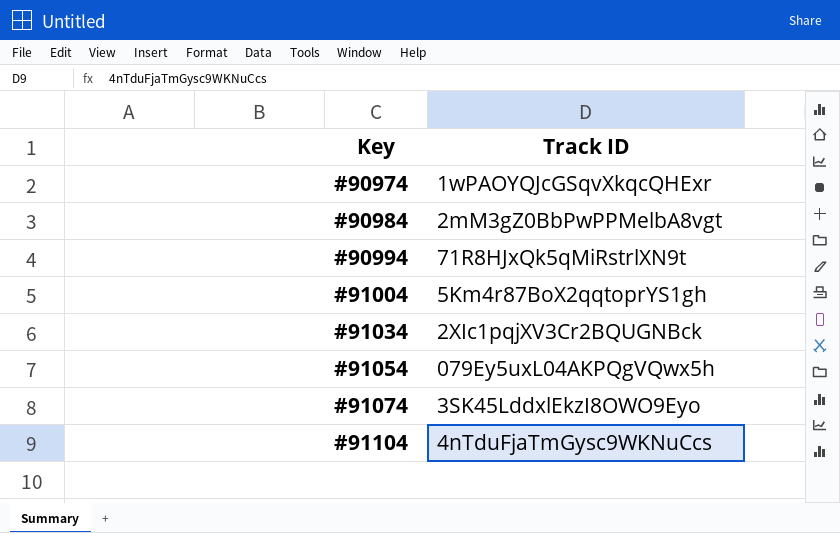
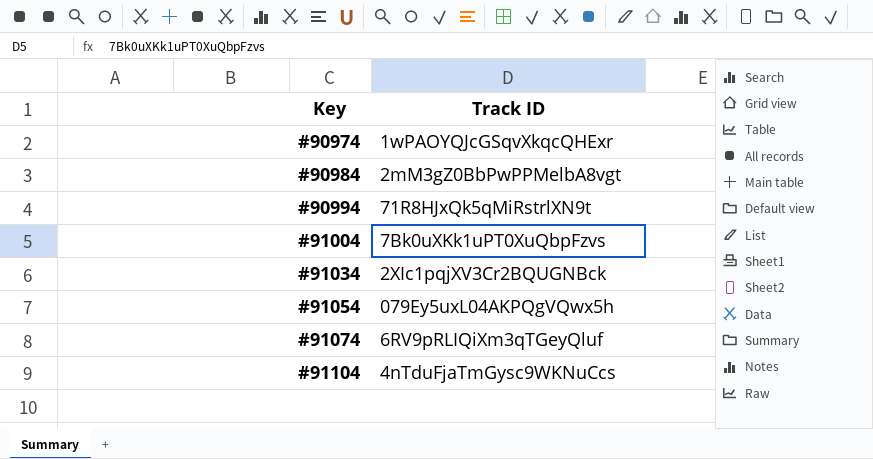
#91004 | Track ID: 5Km4r87BoX2qqtoprYS1gh -> 7Bk0uXKk1uPT0XuQbpFzvs
#91074 | Track ID: 3SK45LddxlEkzI8OWO9Eyo -> 6RV9pRLIQiXm3qTGeyQluf

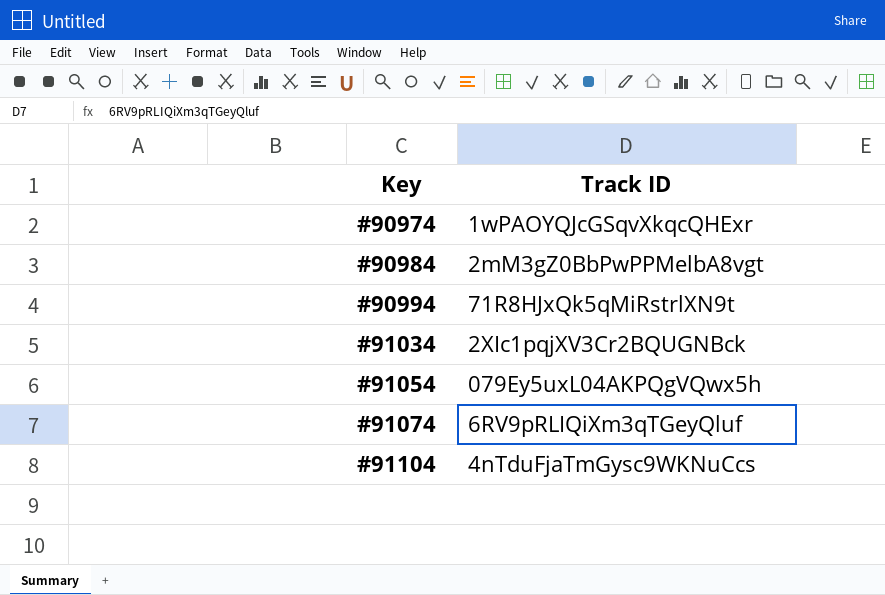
row #91004: 7Bk0uXKk1uPT0XuQbpFzvs -> none

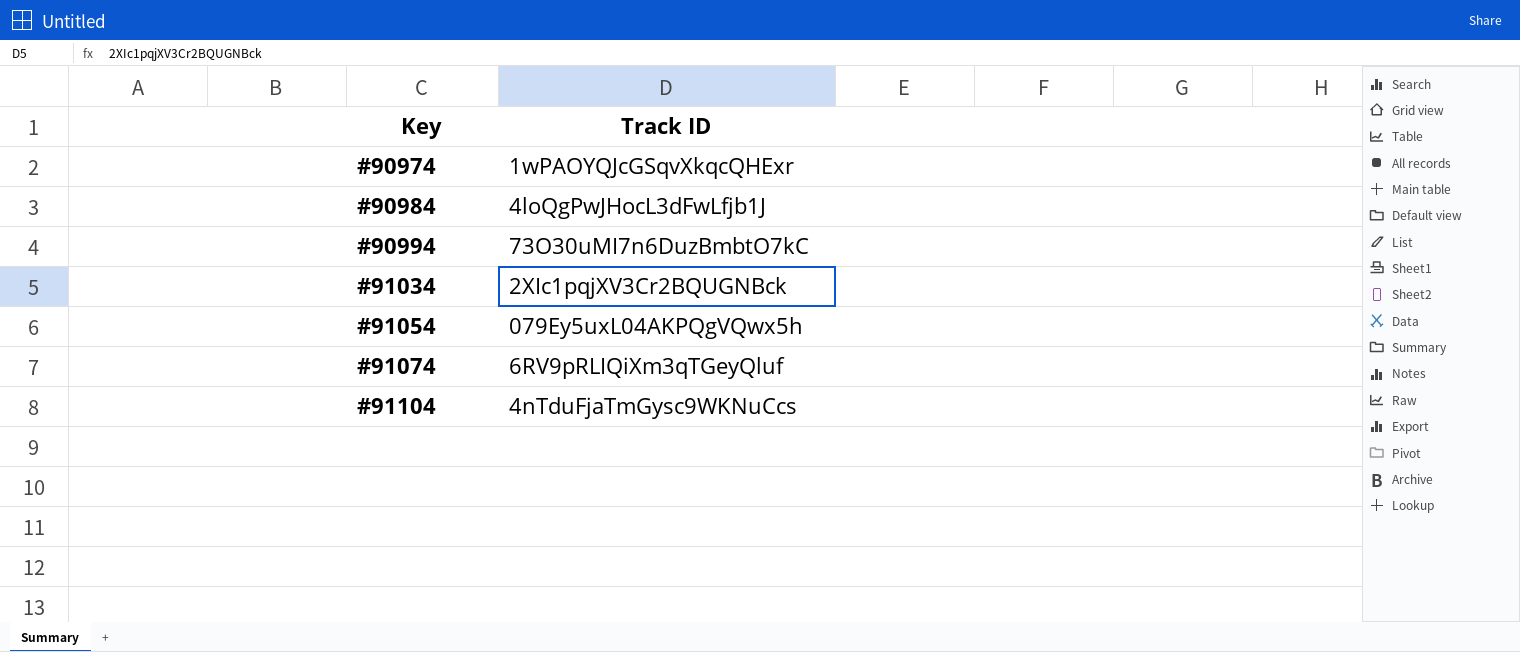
#90984 | Track ID: 2mM3gZ0BbPwPPMelbA8vgt -> 4loQgPwJHocL3dFwLfjb1J
#90994 | Track ID: 71R8HJxQk5qMiRstrlXN9t -> 73O30uMI7n6DuzBmbtO7kC

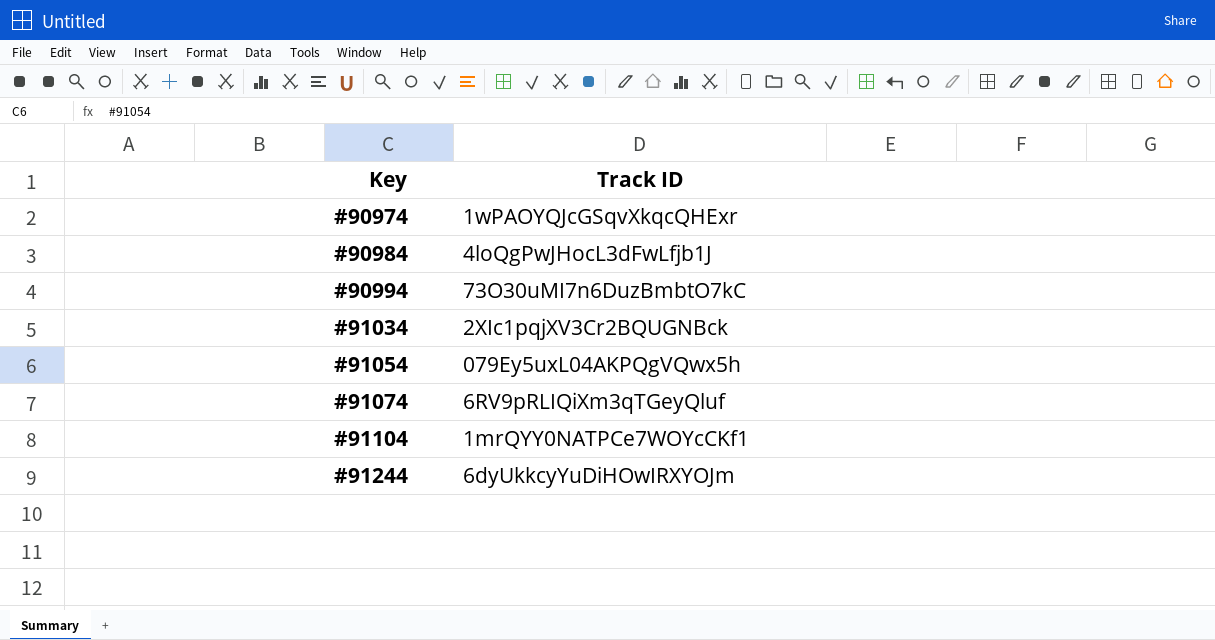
#91104 | Track ID: 4nTduFjaTmGysc9WKNuCcs -> 1mrQYY0NATPCe7WOYcCKf1
row #91244: none -> 6dyUkkcyYuDiHOwIRXYOJm

